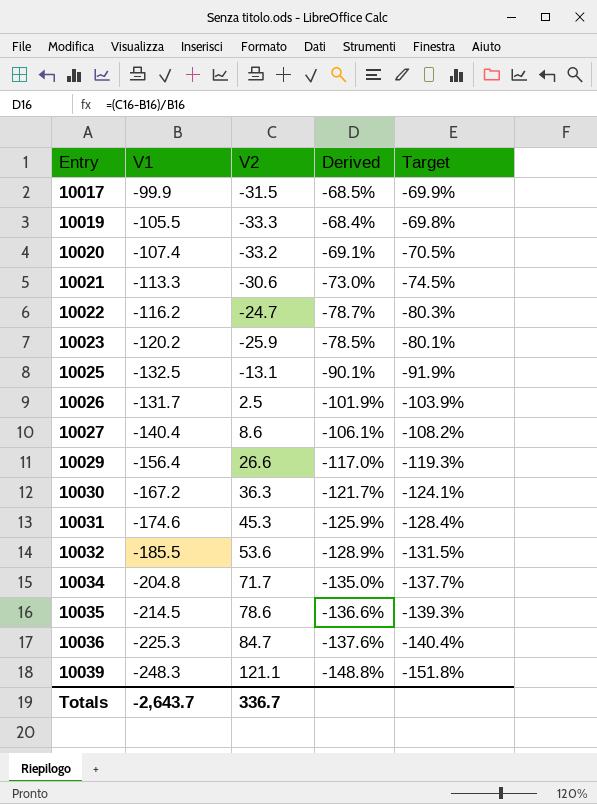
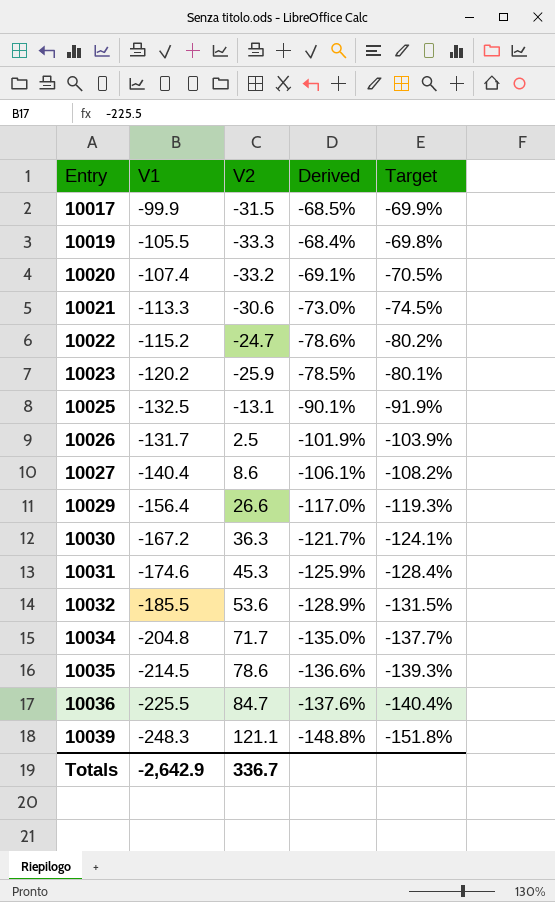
10022 | V1: -116.2 -> -115.2
10022 | Derived: -78.7% -> -78.6%
10022 | Target: -80.3% -> -80.2%
10036 | V1: -225.3 -> -225.5
Totals | V1: -2,643.7 -> -2,642.9

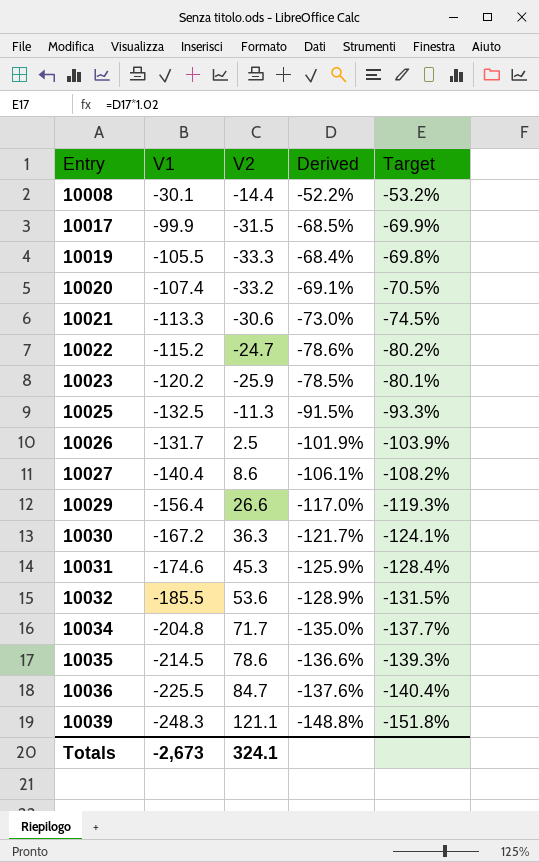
row 10008: none -> -30.1 | -14.4 | -52.2% | -53.2%
10025 | V2: -13.1 -> -11.3
10025 | Derived: -90.1% -> -91.5%
10025 | Target: -91.9% -> -93.3%
Totals | V1: -2,642.9 -> -2,673
Totals | V2: 336.7 -> 324.1

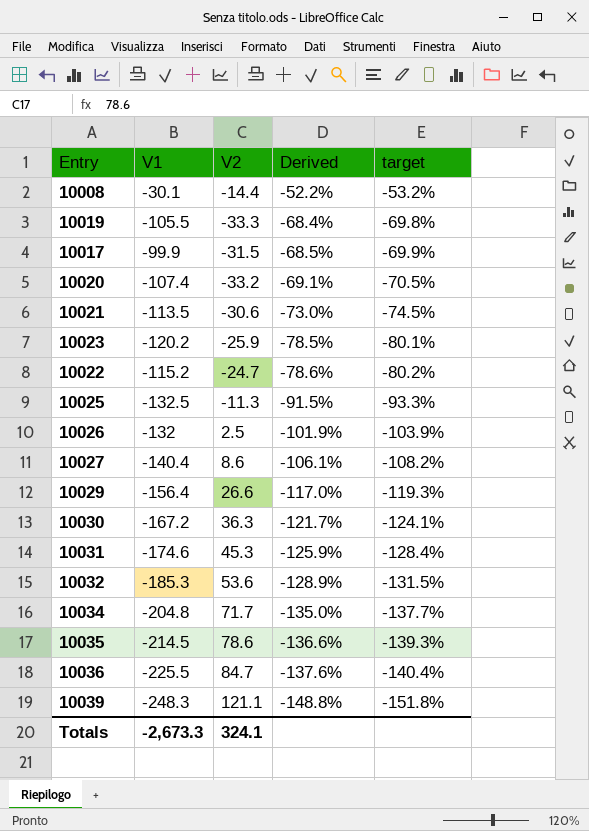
row order: Entry ascending -> Derived descending
column name: Target -> target
10021 | V1: -113.3 -> -113.5
10026 | V1: -131.7 -> -132
10032 | V1: -185.5 -> -185.3
Totals | V1: -2,673 -> -2,673.3

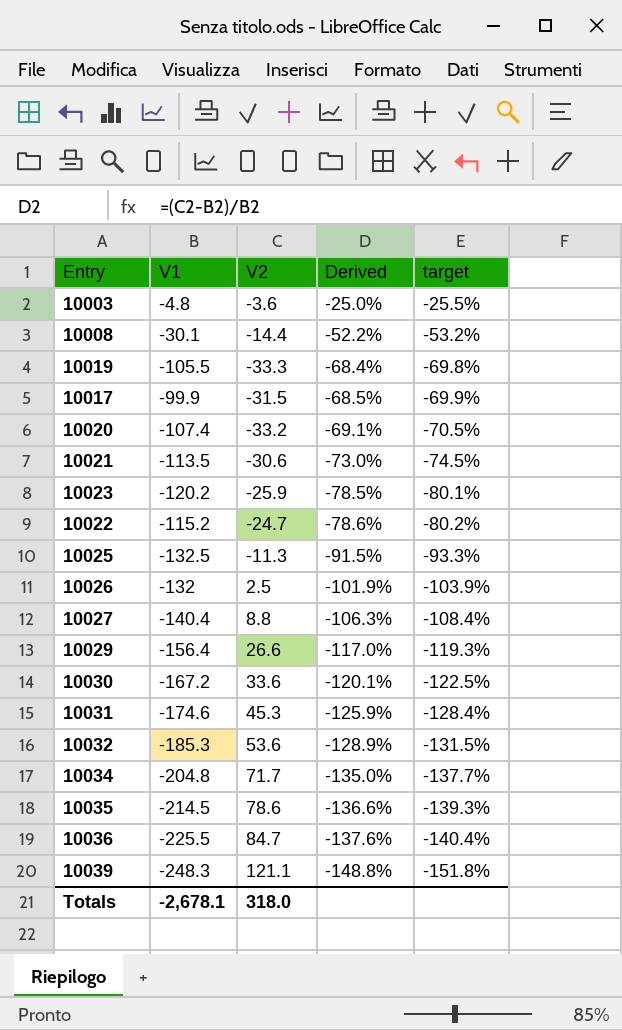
row 10003: none -> -4.8 | -3.6 | -25.0% | -25.5%
10027 | V2: 8.6 -> 8.8
10027 | Derived: -106.1% -> -106.3%
10027 | target: -108.2% -> -108.4%
10030 | V2: 36.3 -> 33.6
10030 | Derived: -121.7% -> -120.1%
10030 | target: -124.1% -> -122.5%
Totals | V1: -2,673.3 -> -2,678.1
Totals | V2: 324.1 -> 318.0

